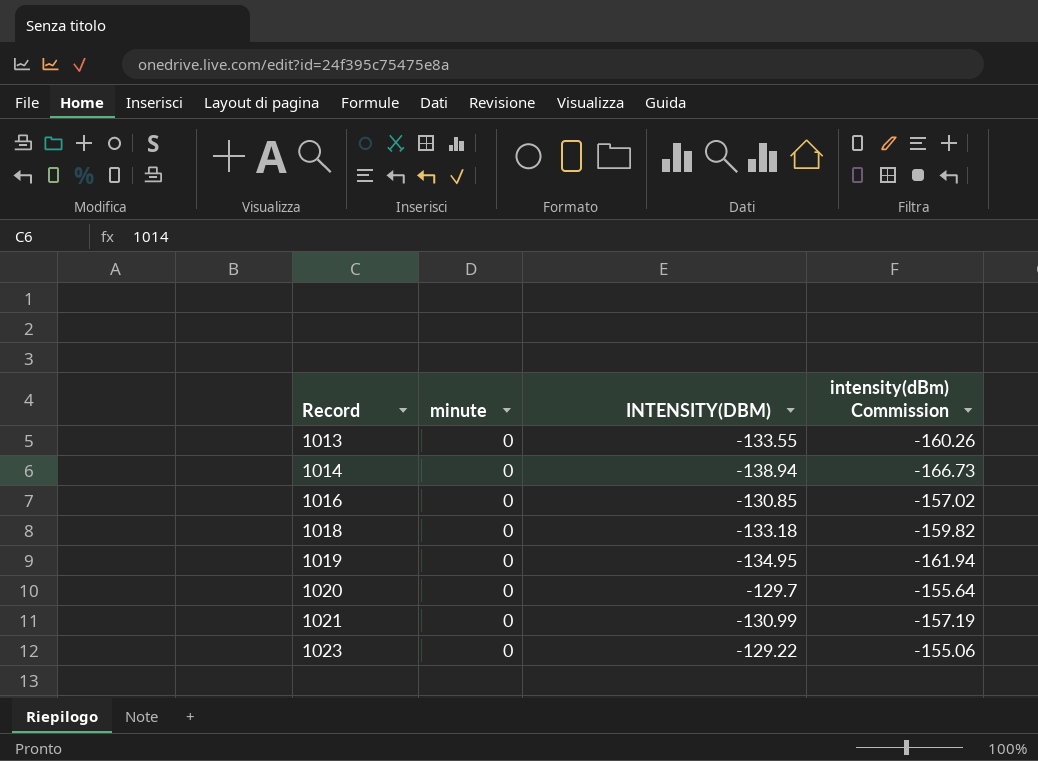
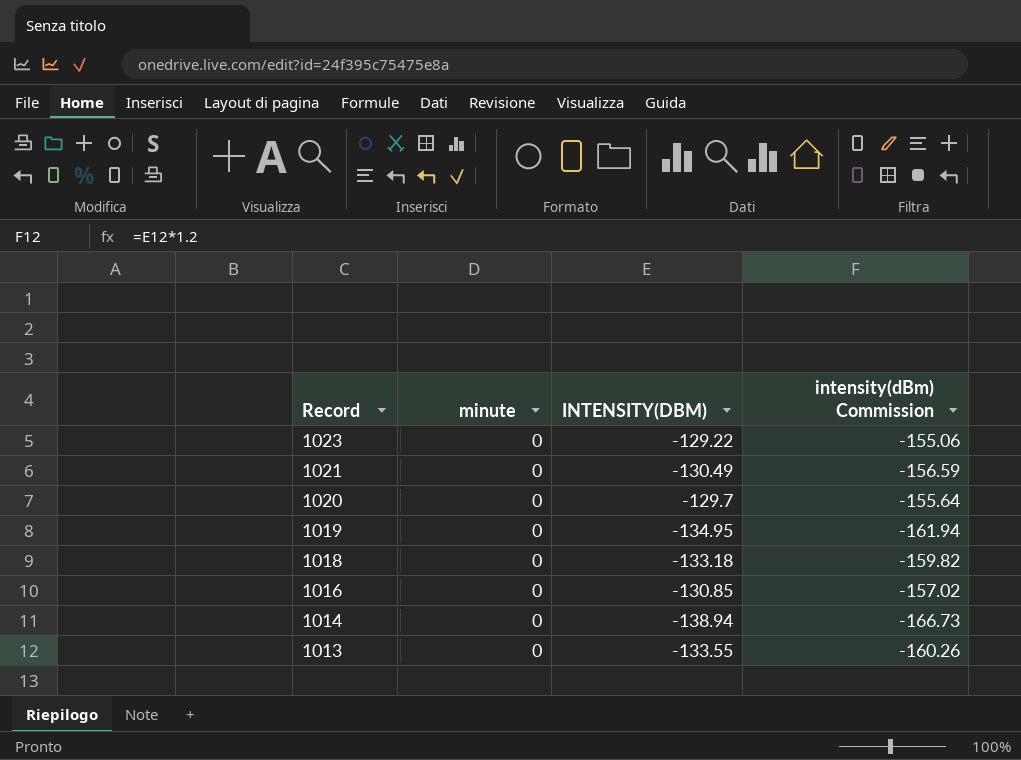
row order: Record ascending -> Record descending
1021 | INTENSITY(DBM): -130.99 -> -130.49
1021 | intensity(dBm) Commission: -157.19 -> -156.59

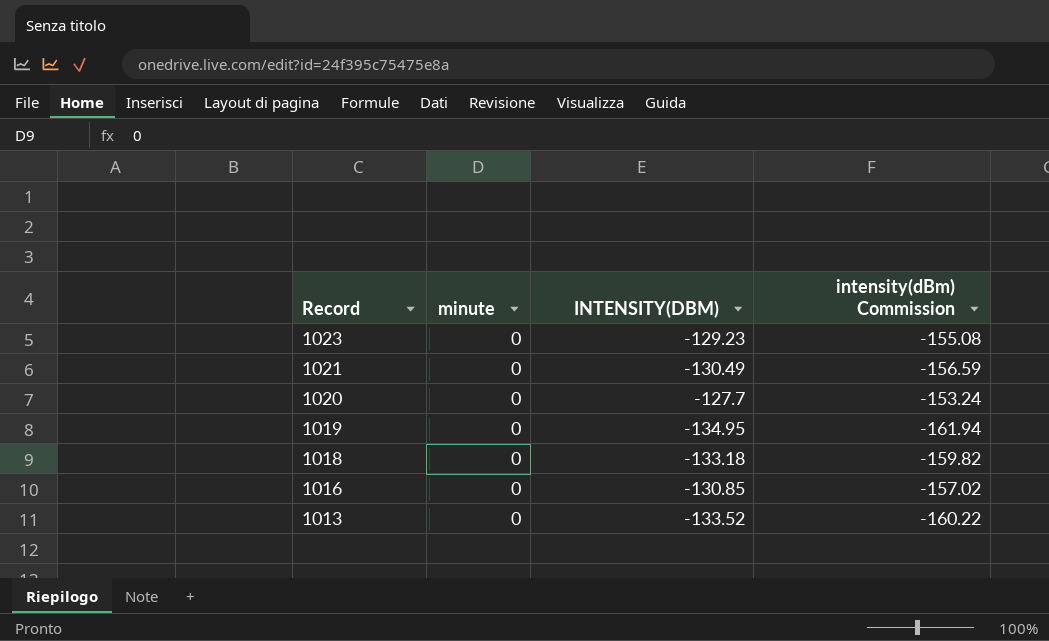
row 1014: 0 | -138.94 | -166.73 -> none
1023 | INTENSITY(DBM): -129.22 -> -129.23
1023 | intensity(dBm) Commission: -155.06 -> -155.08
1020 | INTENSITY(DBM): -129.7 -> -127.7
1020 | intensity(dBm) Commission: -155.64 -> -153.24
1013 | INTENSITY(DBM): -133.55 -> -133.52
1013 | intensity(dBm) Commission: -160.26 -> -160.22

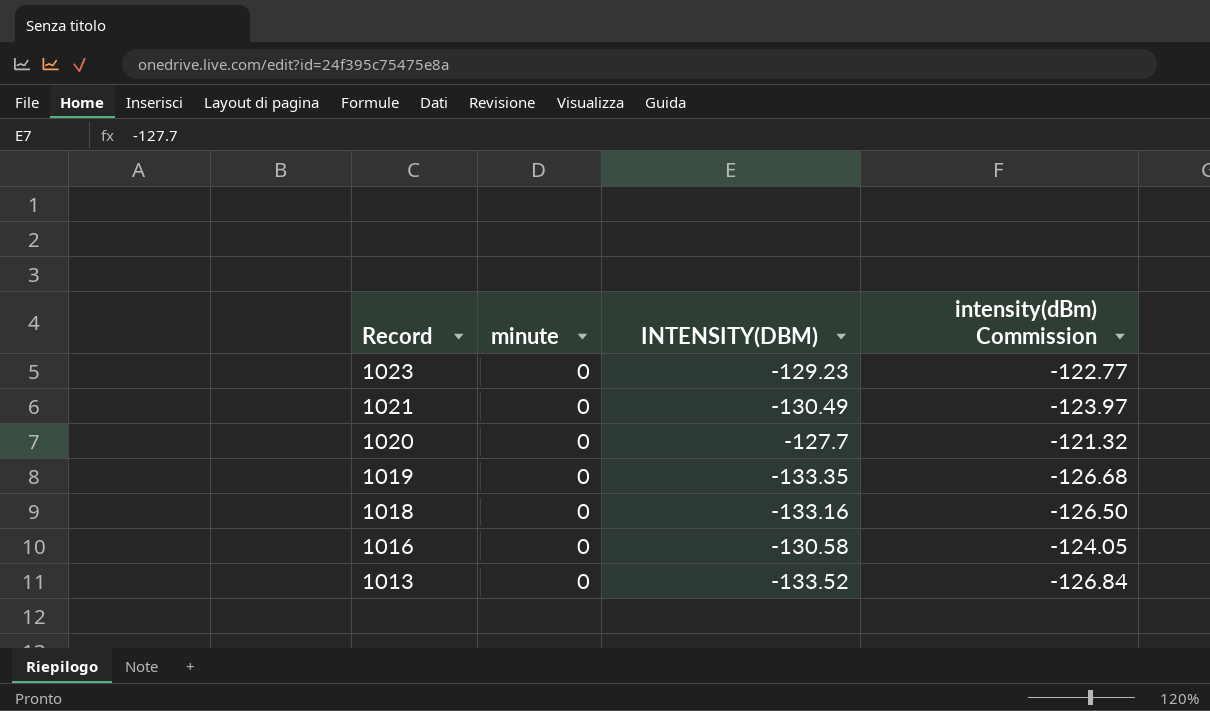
column intensity(dBm) Commission | formula: [INTENSITY(DBM)] * 1.2 -> [INTENSITY(DBM)] * 0.95
1019 | INTENSITY(DBM): -134.95 -> -133.35
1018 | INTENSITY(DBM): -133.18 -> -133.16
1016 | INTENSITY(DBM): -130.85 -> -130.58

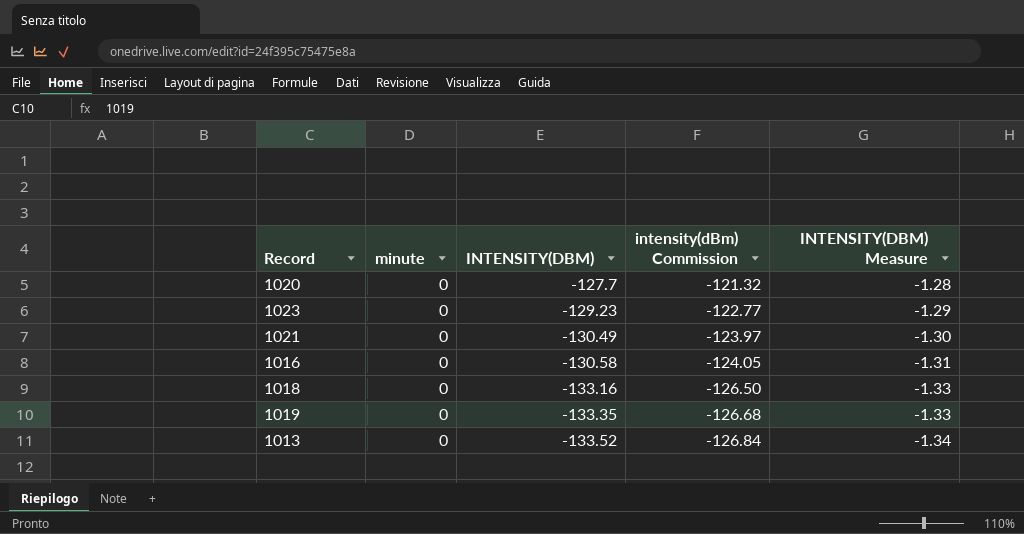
row order: Record descending -> INTENSITY(DBM) descending
column INTENSITY(DBM) Measure | formula: none -> [INTENSITY(DBM)] * 0.01

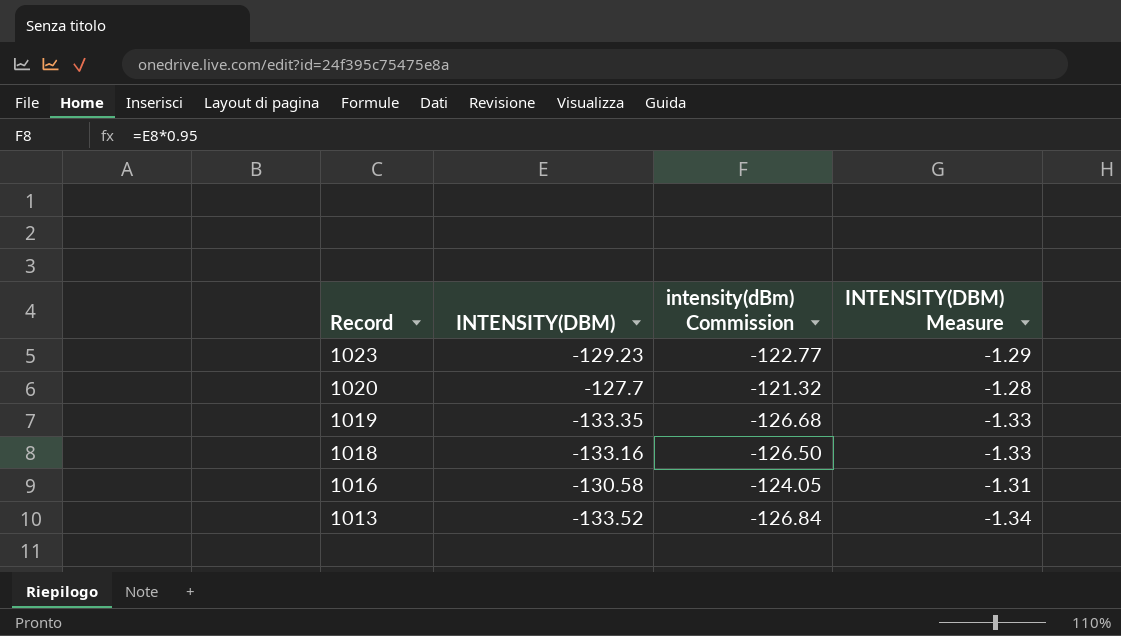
row order: INTENSITY(DBM) descending -> Record descending
column minute | position: 2 -> none
row 1021: 0 | -130.49 | -123.97 | -1.30 -> none

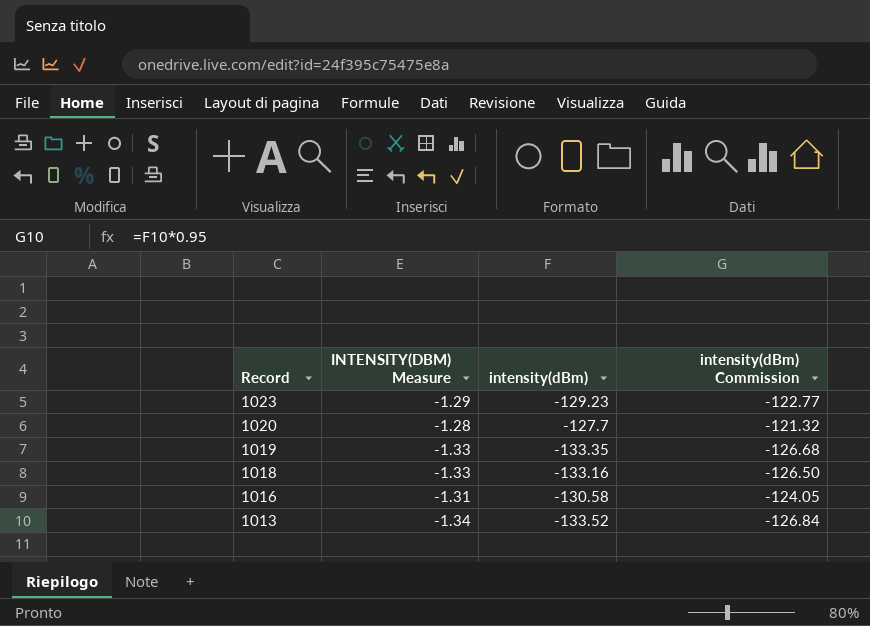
column INTENSITY(DBM) Measure | position: 4 -> 2
column name: INTENSITY(DBM) -> intensity(dBm)

